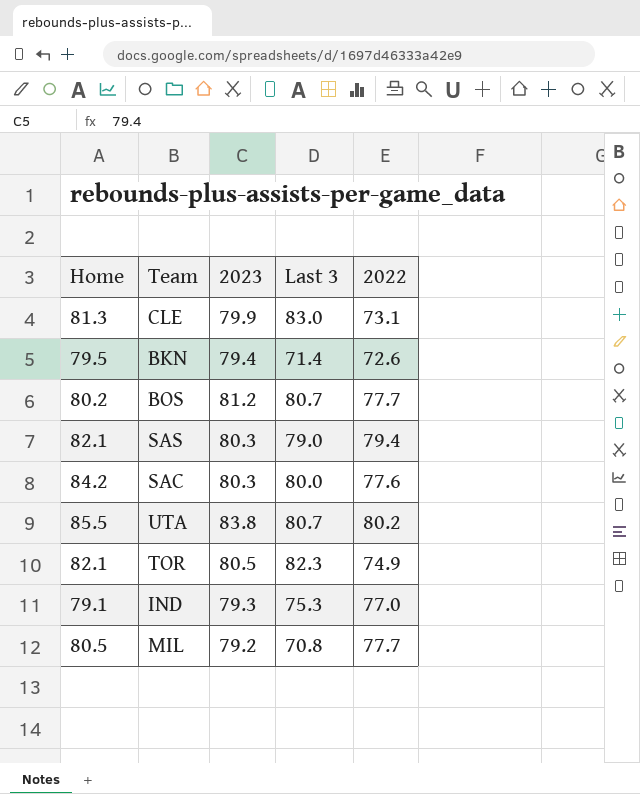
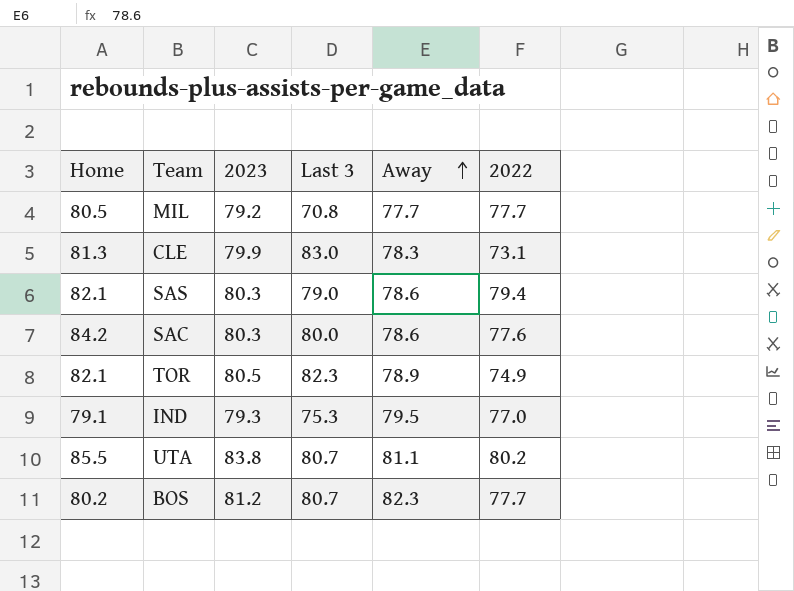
row order: none -> Away ascending
column Away | position: none -> 5
row BKN: 79.5 | 79.4 | 71.4 | 72.6 -> none

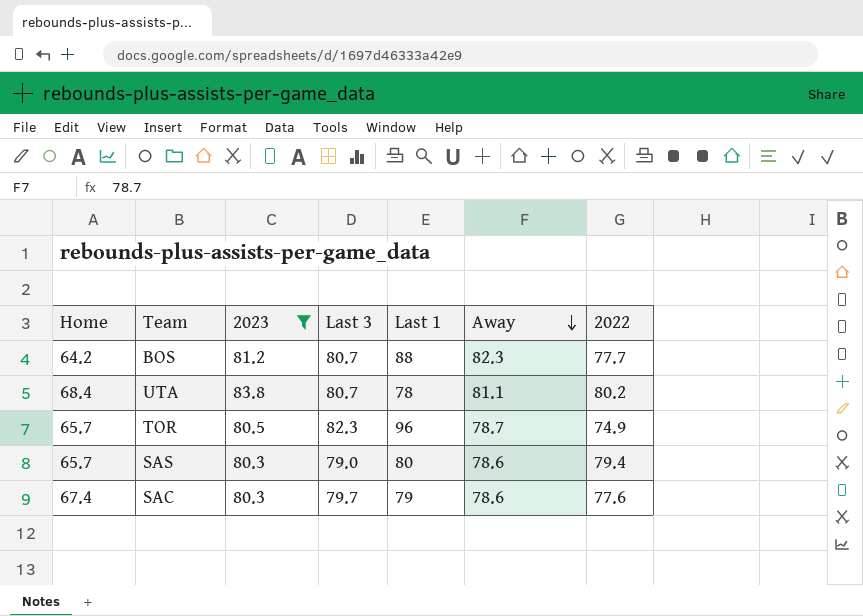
filter: none -> 2023 >= 80.3
row order: Away ascending -> Away descending
column Last 1 | position: none -> 5
BOS | Home: 80.2 -> 64.2
UTA | Home: 85.5 -> 68.4
TOR | Home: 82.1 -> 65.7
TOR | Away: 78.9 -> 78.7
SAS | Home: 82.1 -> 65.7
SAC | Home: 84.2 -> 67.4
SAC | Last 3: 80.0 -> 79.7

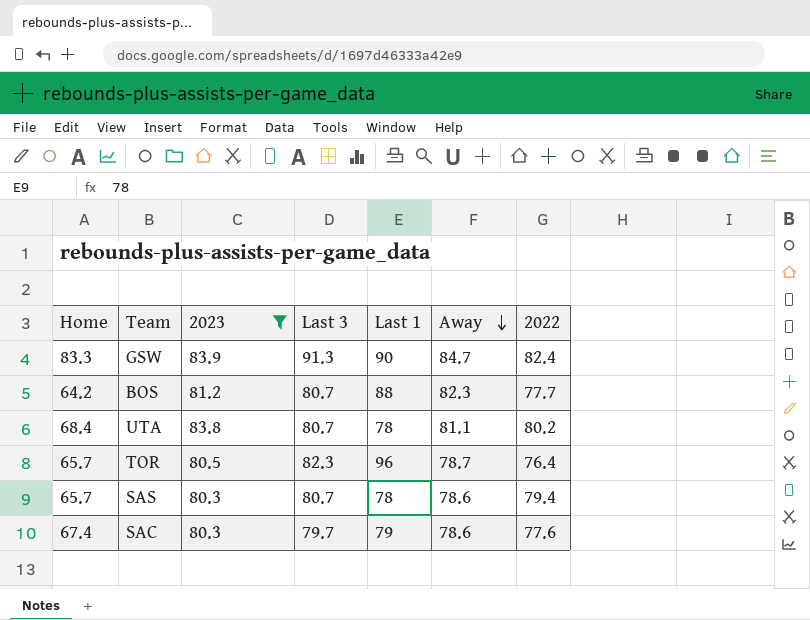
row GSW: none -> 83.3 | 83.9 | 91.3 | 90 | 84.7 | 82.4
TOR | 2022: 74.9 -> 76.4
SAS | Last 3: 79.0 -> 80.7
SAS | Last 1: 80 -> 78

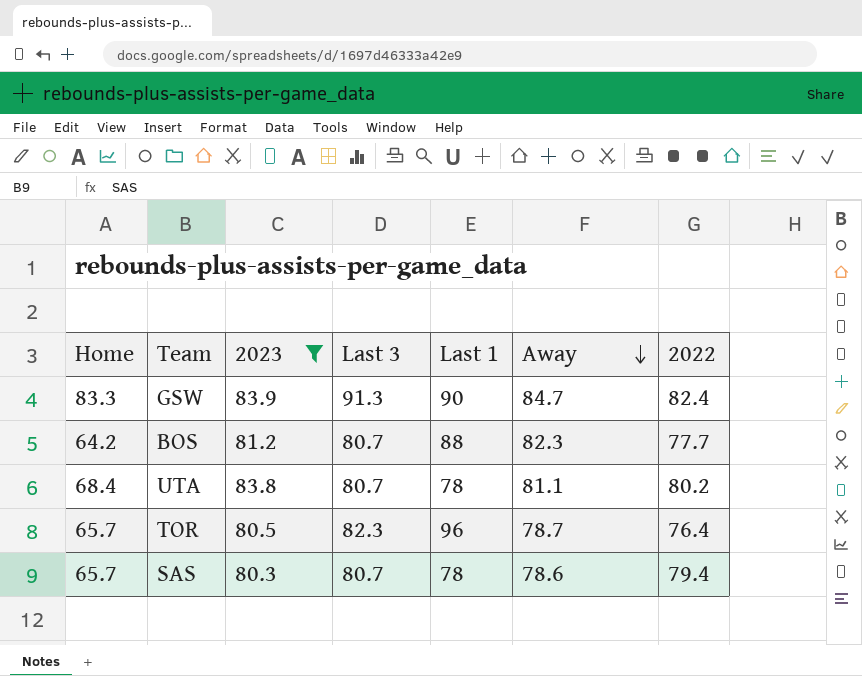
row SAC: 67.4 | 80.3 | 79.7 | 79 | 78.6 | 77.6 -> none

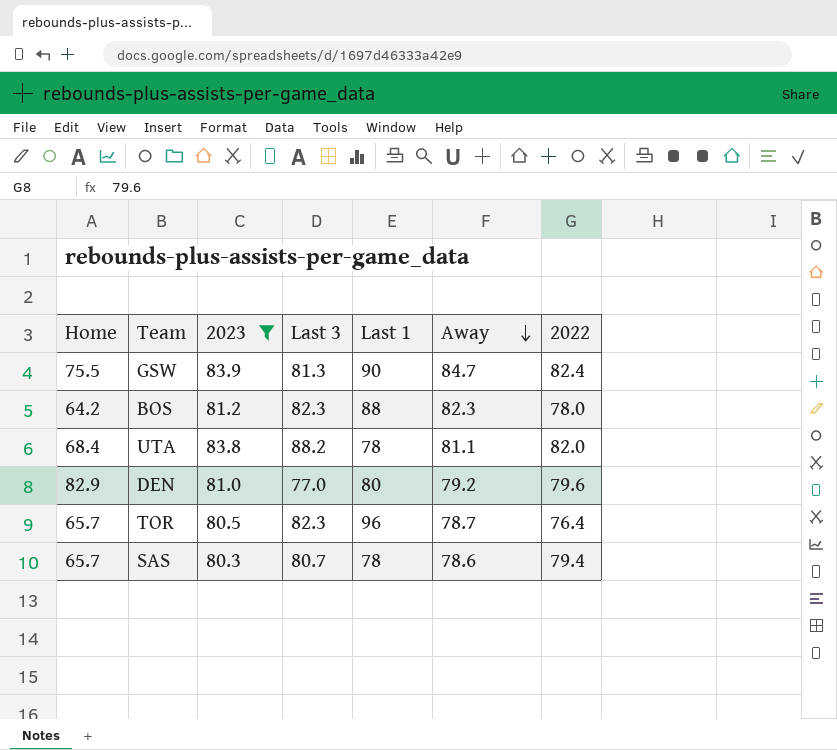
GSW | Home: 83.3 -> 75.5
GSW | Last 3: 91.3 -> 81.3
BOS | Last 3: 80.7 -> 82.3
BOS | 2022: 77.7 -> 78.0
UTA | Last 3: 80.7 -> 88.2
UTA | 2022: 80.2 -> 82.0
row DEN: none -> 82.9 | 81.0 | 77.0 | 80 | 79.2 | 79.6

